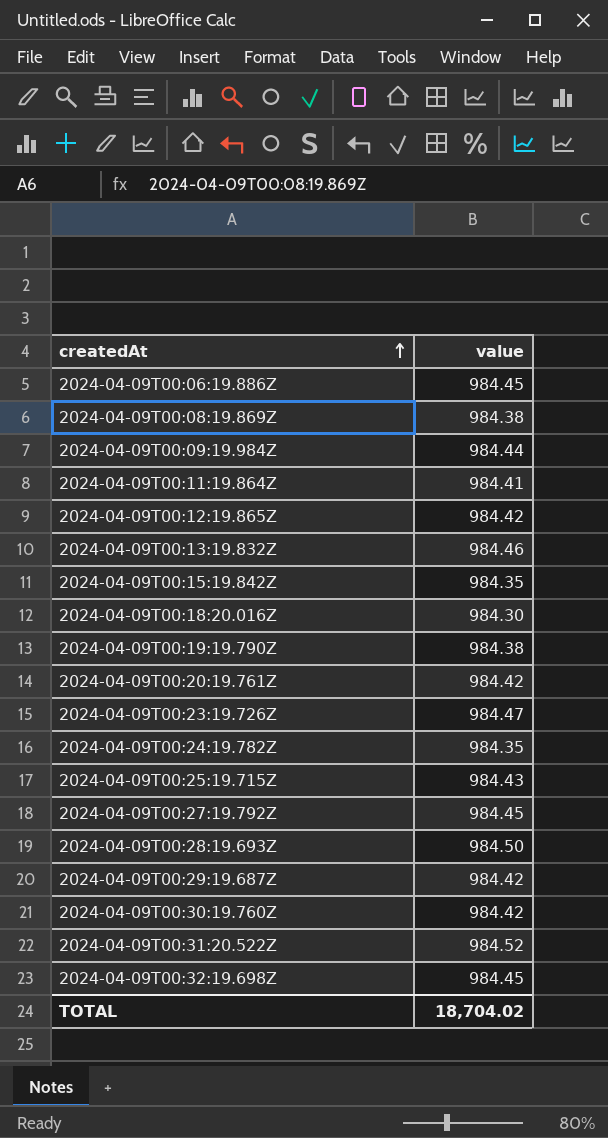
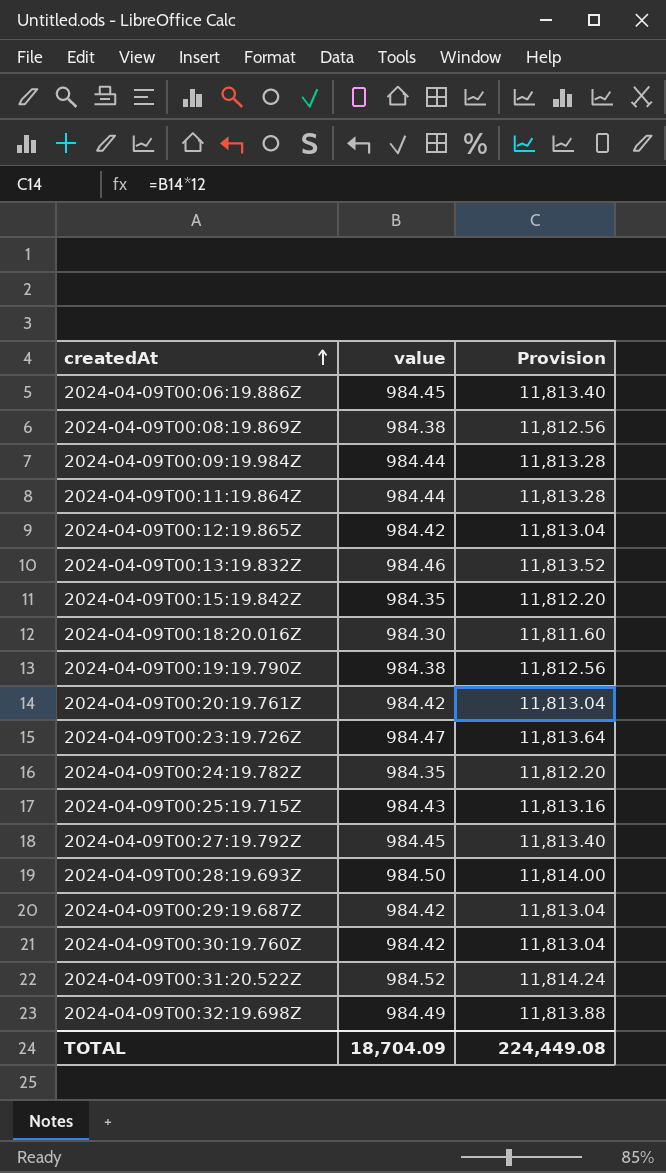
column Provision | formula: none -> [value] * 12
2024-04-09T00:11:19.864Z | value: 984.41 -> 984.44
2024-04-09T00:32:19.698Z | value: 984.45 -> 984.49
TOTAL | value: 18,704.02 -> 18,704.09

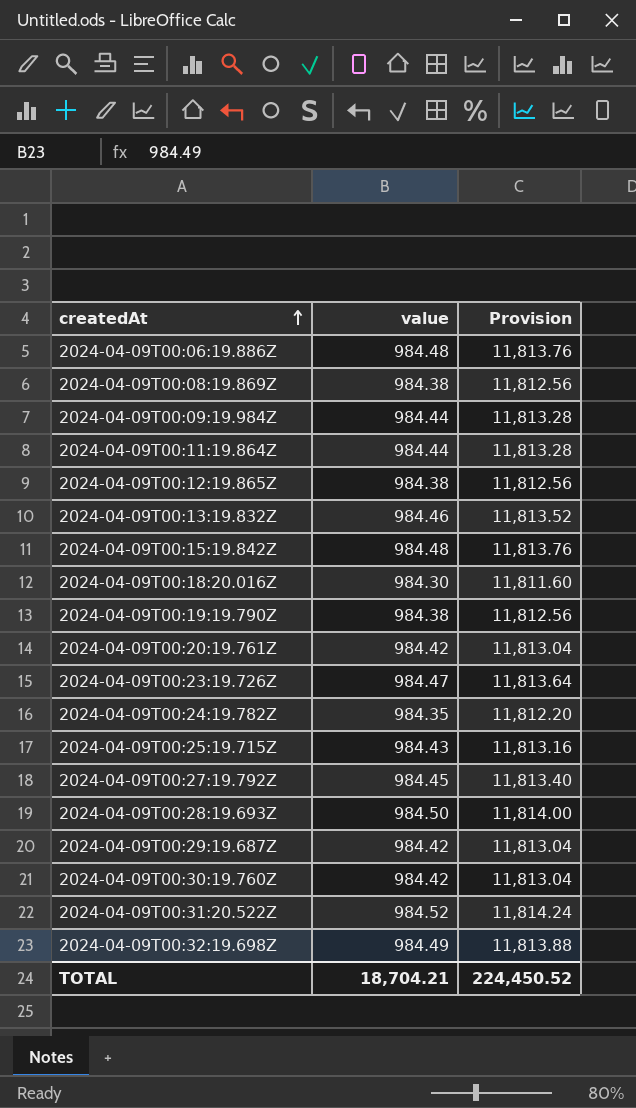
2024-04-09T00:06:19.886Z | value: 984.45 -> 984.48
2024-04-09T00:06:19.886Z | Provision: 11,813.40 -> 11,813.76
2024-04-09T00:12:19.865Z | value: 984.42 -> 984.38
2024-04-09T00:12:19.865Z | Provision: 11,813.04 -> 11,812.56
2024-04-09T00:15:19.842Z | value: 984.35 -> 984.48
2024-04-09T00:15:19.842Z | Provision: 11,812.20 -> 11,813.76
TOTAL | value: 18,704.09 -> 18,704.21
TOTAL | Provision: 224,449.08 -> 224,450.52

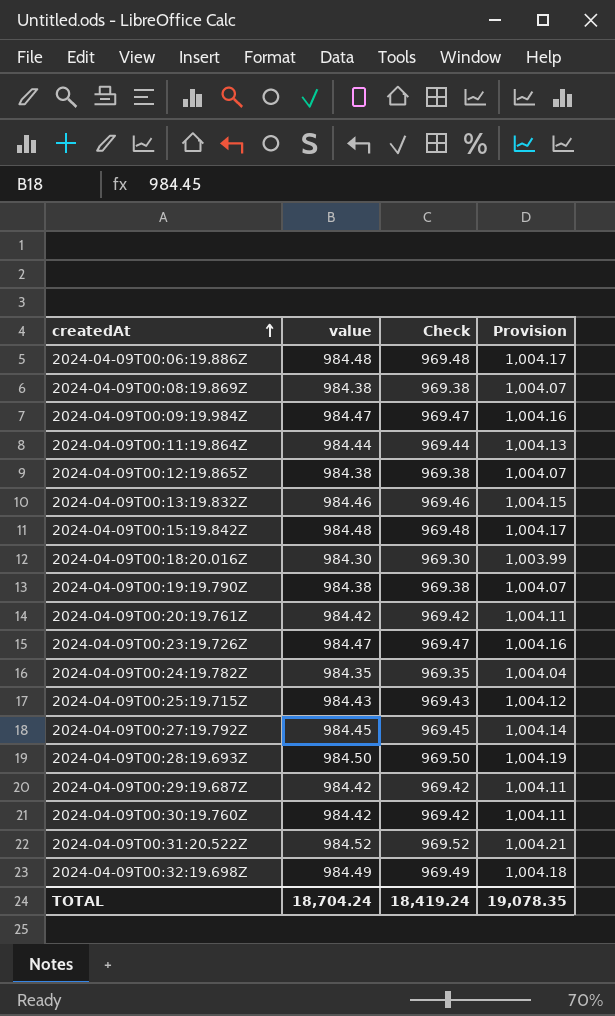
column Check | formula: none -> [value] - 15
column Provision | formula: [value] * 12 -> [value] * 1.02
2024-04-09T00:09:19.984Z | value: 984.44 -> 984.47
TOTAL | value: 18,704.21 -> 18,704.24
TOTAL | Provision: 224,450.52 -> 19,078.35

